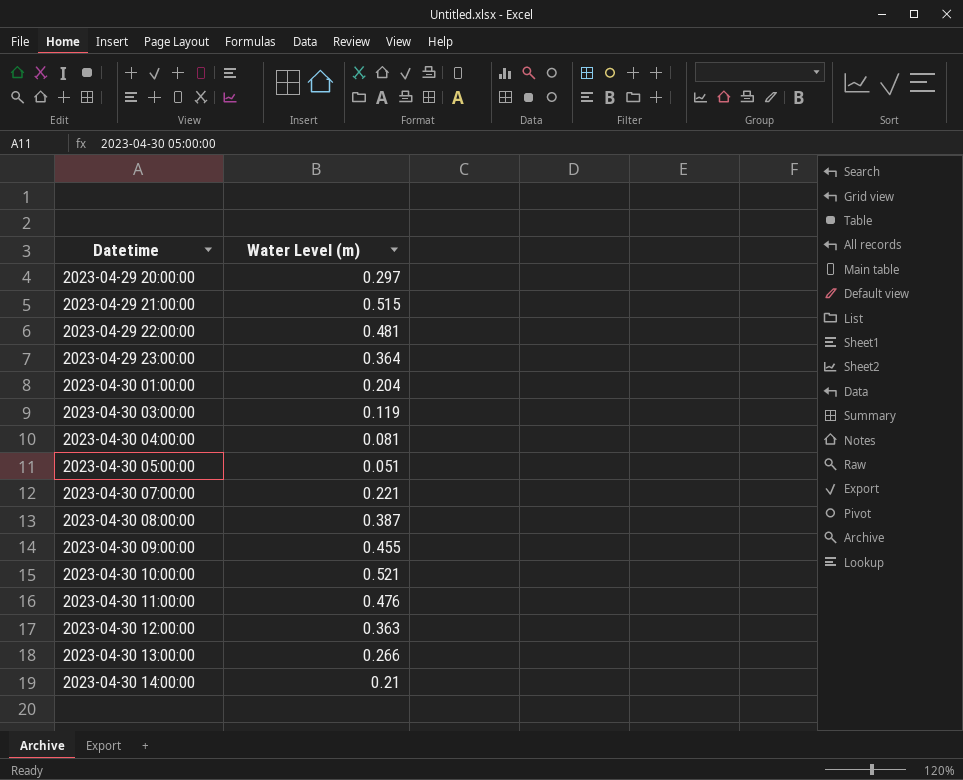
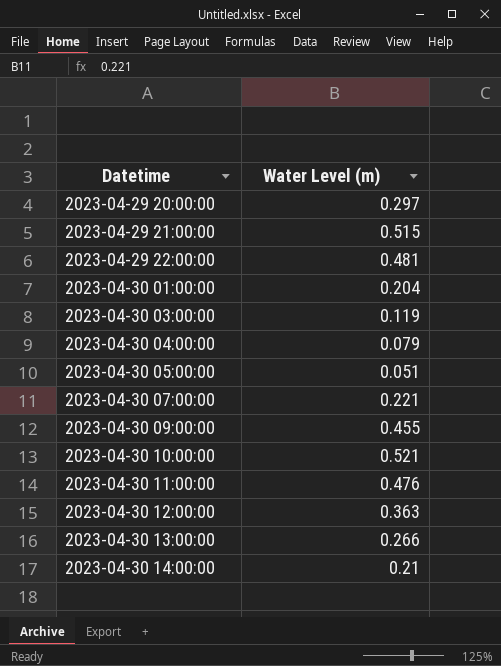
row 2023-04-29 23:00:00: 0.364 -> none
row 2023-04-30 08:00:00: 0.387 -> none
2023-04-30 04:00:00 | Water Level (m): 0.081 -> 0.079

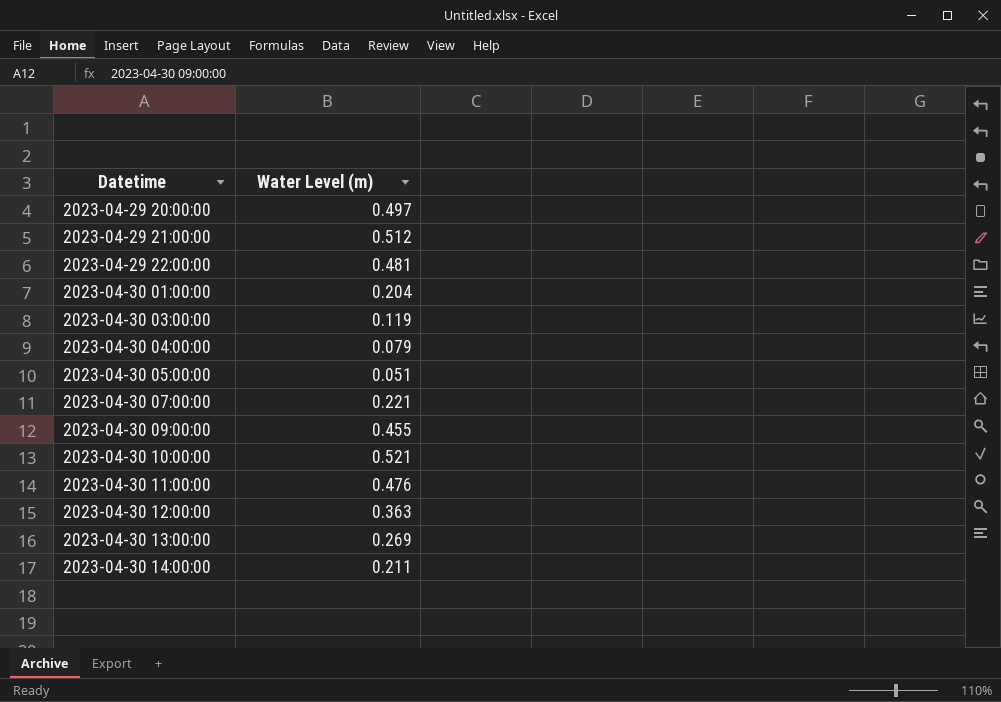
2023-04-29 20:00:00 | Water Level (m): 0.297 -> 0.497
2023-04-29 21:00:00 | Water Level (m): 0.515 -> 0.512
2023-04-30 13:00:00 | Water Level (m): 0.266 -> 0.269
2023-04-30 14:00:00 | Water Level (m): 0.21 -> 0.211

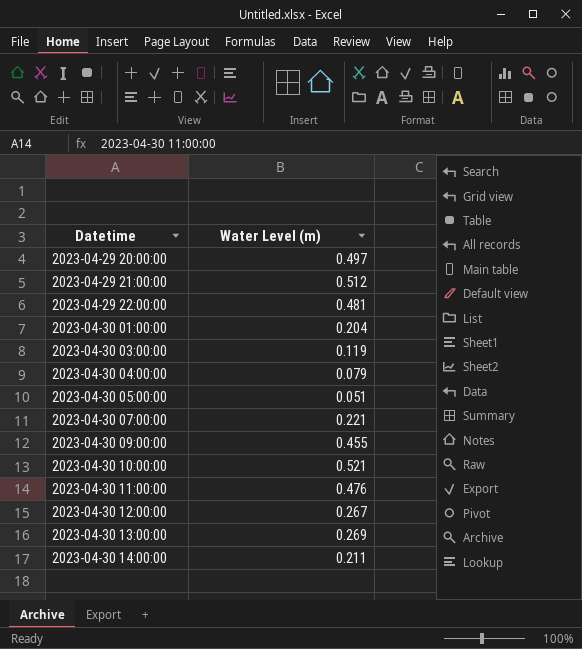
2023-04-30 12:00:00 | Water Level (m): 0.363 -> 0.267

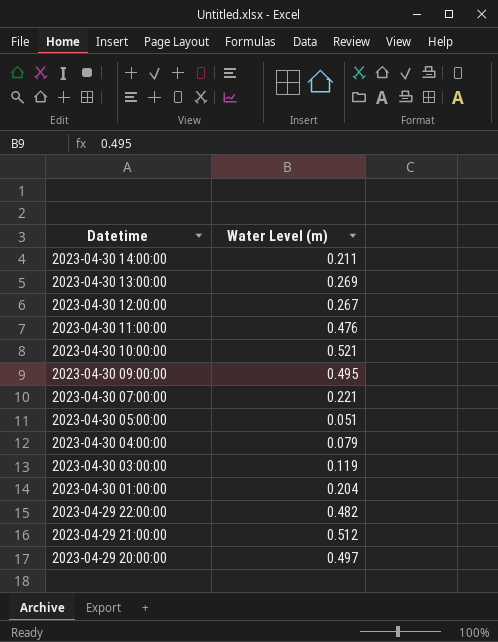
row order: Datetime ascending -> Datetime descending
2023-04-30 09:00:00 | Water Level (m): 0.455 -> 0.495
2023-04-29 22:00:00 | Water Level (m): 0.481 -> 0.482

